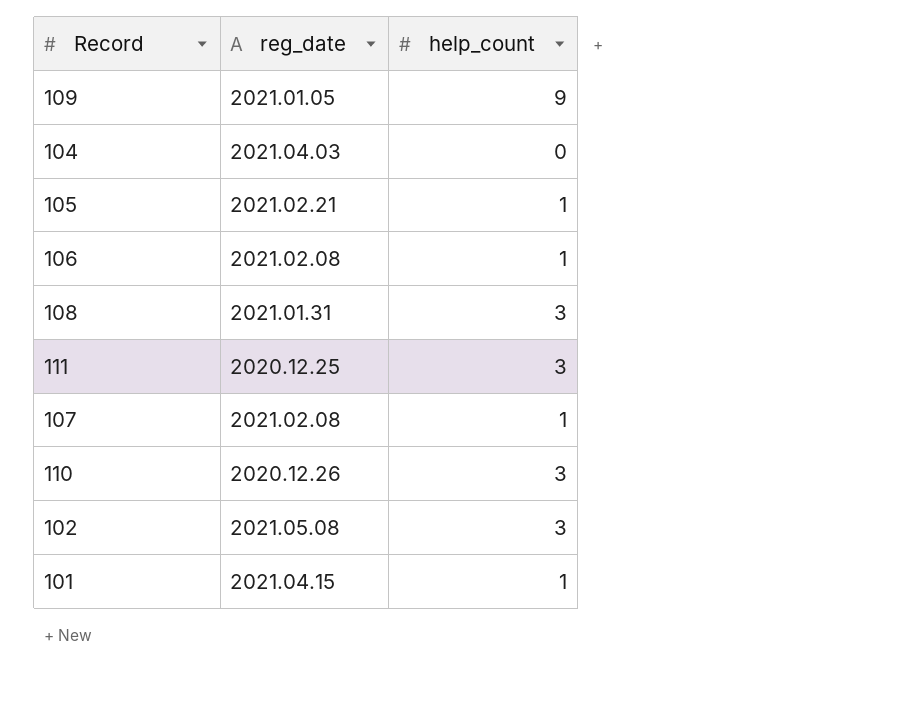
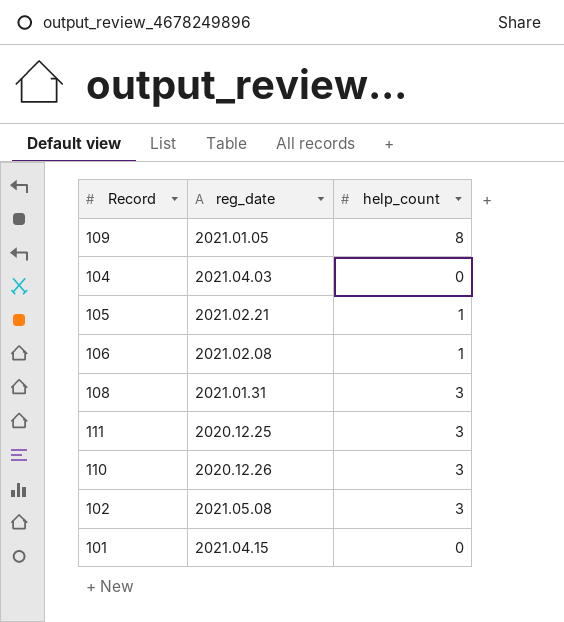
row 107: 2021.02.08 | 1 -> none
109 | help_count: 9 -> 8
101 | help_count: 1 -> 0

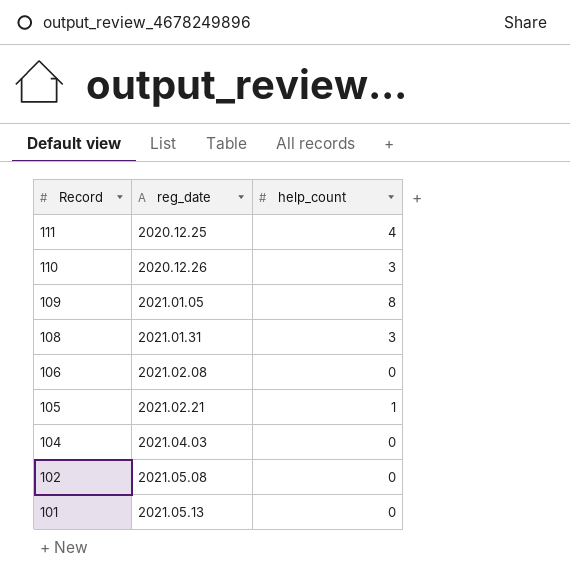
row order: none -> Record descending
111 | help_count: 3 -> 4
106 | help_count: 1 -> 0
102 | help_count: 3 -> 0
101 | reg_date: 2021.04.15 -> 2021.05.13

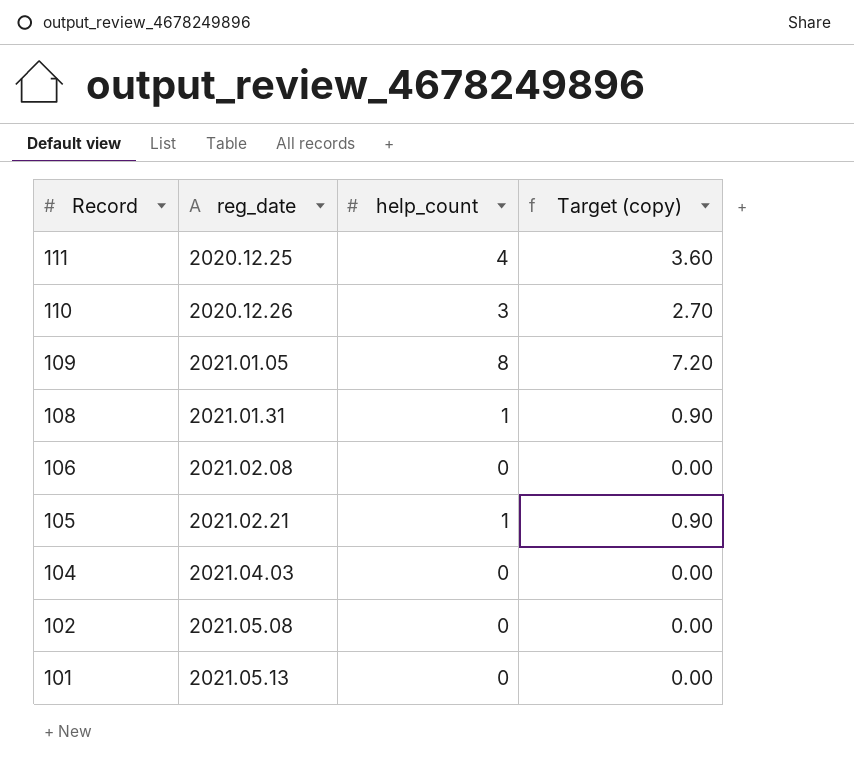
column Target (copy) | formula: none -> [help_count] * 0.9
108 | help_count: 3 -> 1

